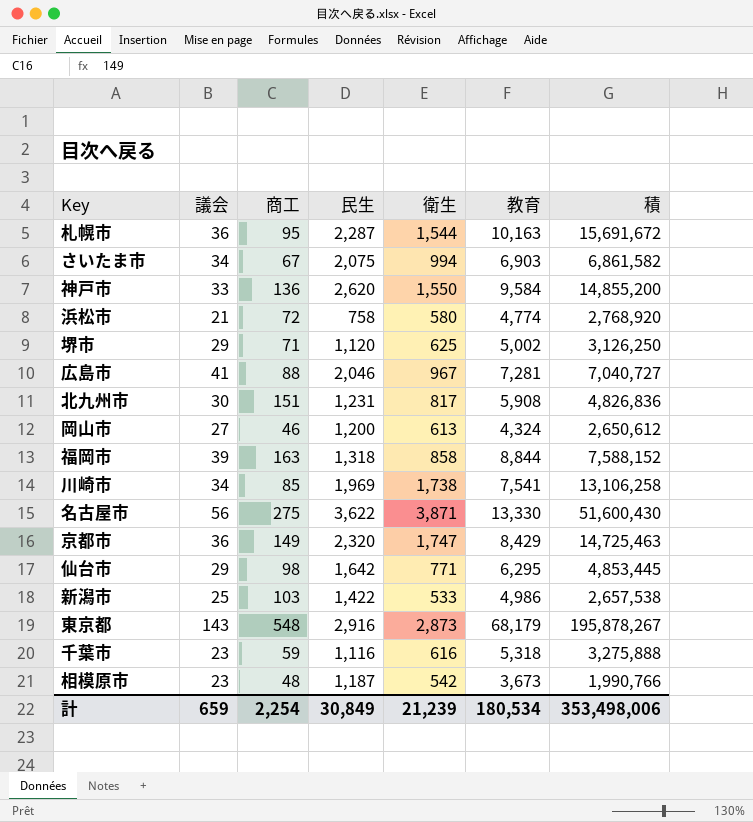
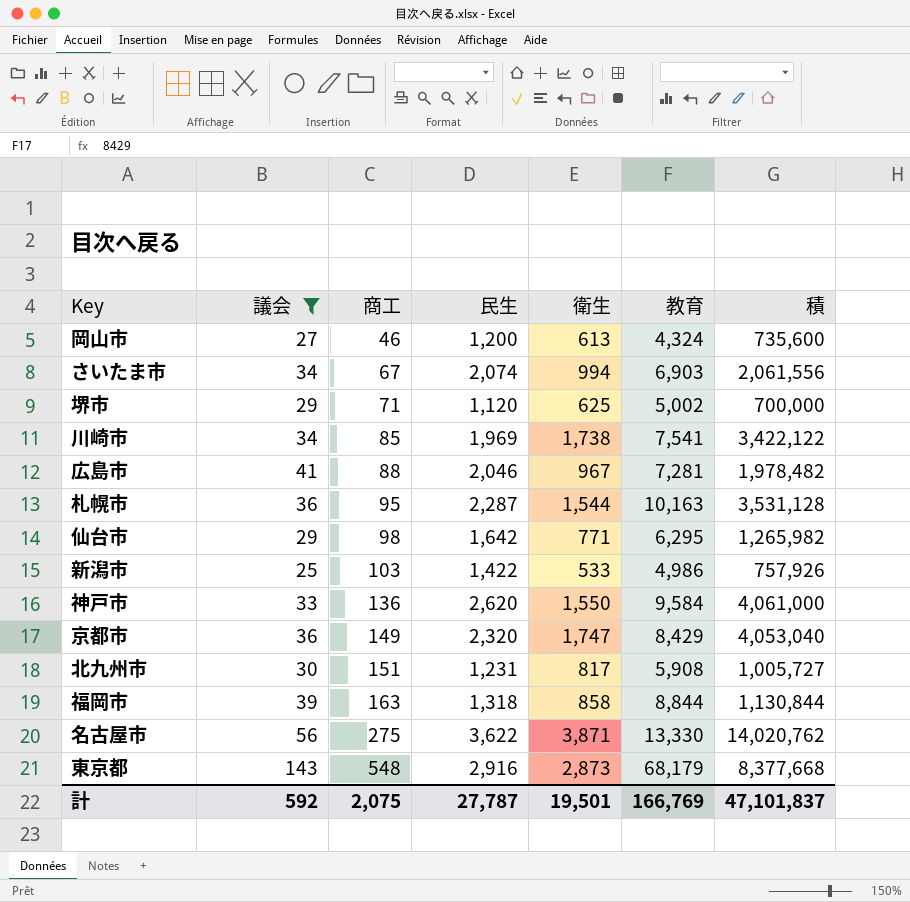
filter: none -> 議会 >= 25
row order: none -> 商工 ascending
column 積 | formula: [衛生] * [教育] -> [民生] * [衛生]
さいたま市 | 民生: 2,075 -> 2,074
計 | 議会: 659 -> 592
計 | 商工: 2,254 -> 2,075
計 | 民生: 30,849 -> 27,787
計 | 衛生: 21,239 -> 19,501
計 | 教育: 180,534 -> 166,769
計 | 積: 353,498,006 -> 47,101,837

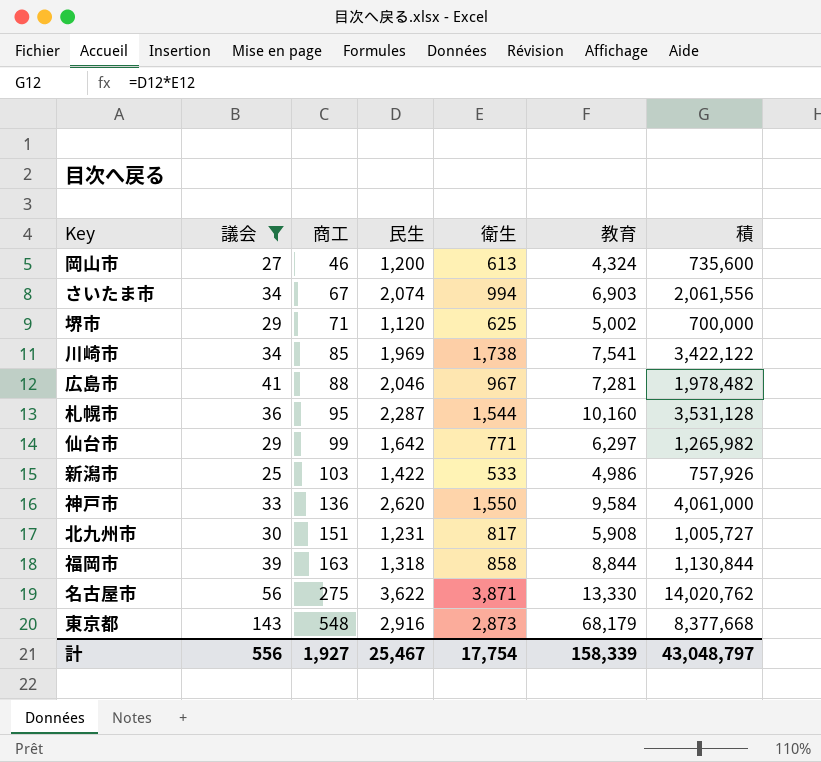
row 京都市: 36 | 149 | 2,320 | 1,747 | 8,429 | 4,053,040 -> none
札幌市 | 教育: 10,163 -> 10,160
仙台市 | 商工: 98 -> 99
仙台市 | 教育: 6,295 -> 6,297
計 | 議会: 592 -> 556
計 | 商工: 2,075 -> 1,927
計 | 民生: 27,787 -> 25,467
計 | 衛生: 19,501 -> 17,754
計 | 教育: 166,769 -> 158,339
計 | 積: 47,101,837 -> 43,048,797

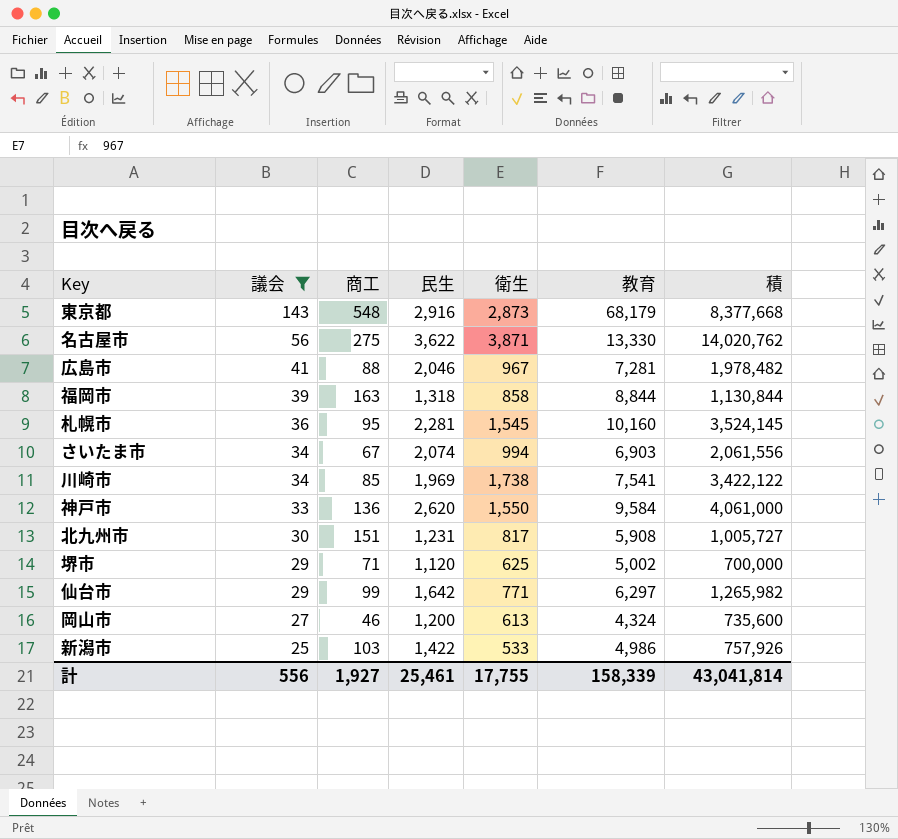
row order: 商工 ascending -> 議会 descending
札幌市 | 民生: 2,287 -> 2,281
札幌市 | 衛生: 1,544 -> 1,545
札幌市 | 積: 3,531,128 -> 3,524,145
計 | 民生: 25,467 -> 25,461
計 | 衛生: 17,754 -> 17,755
計 | 積: 43,048,797 -> 43,041,814

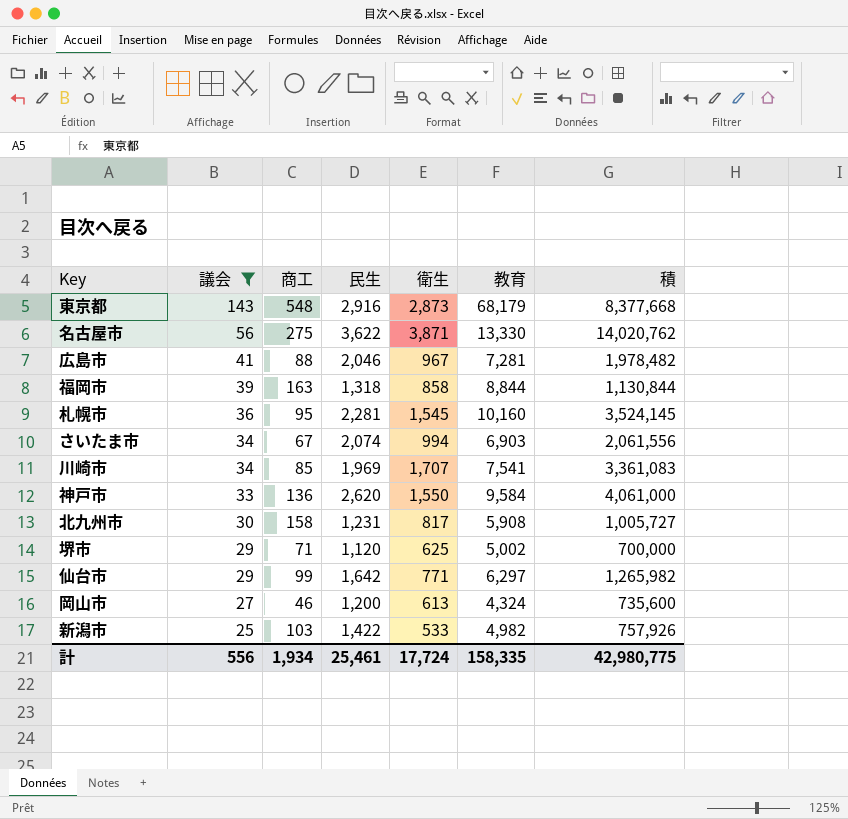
川崎市 | 衛生: 1,738 -> 1,707
川崎市 | 積: 3,422,122 -> 3,361,083
北九州市 | 商工: 151 -> 158
新潟市 | 教育: 4,986 -> 4,982
計 | 商工: 1,927 -> 1,934
計 | 衛生: 17,755 -> 17,724
計 | 教育: 158,339 -> 158,335
計 | 積: 43,041,814 -> 42,980,775

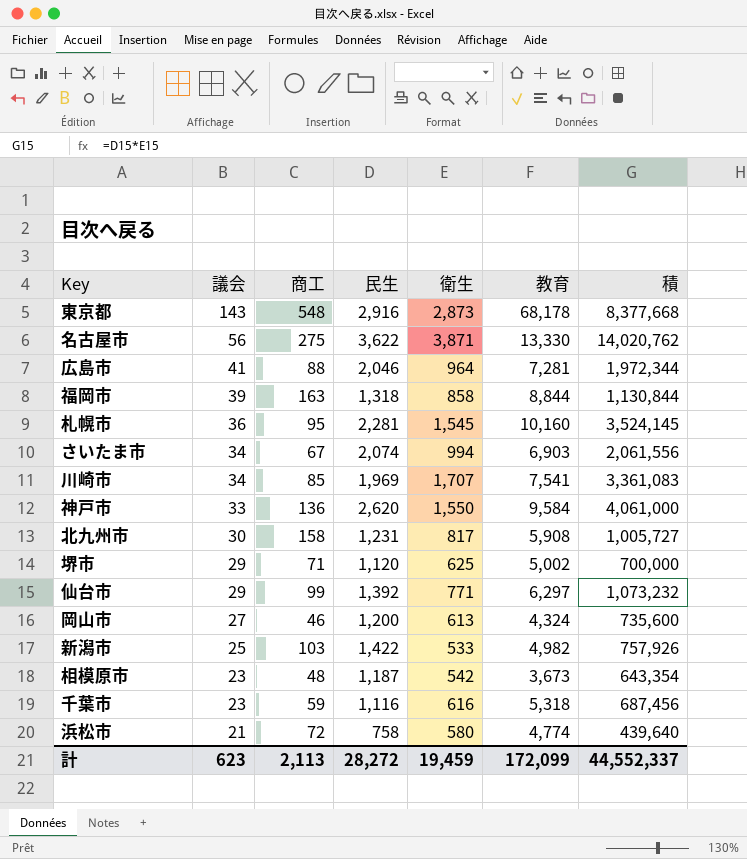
filter: 議会 >= 25 -> none
東京都 | 教育: 68,179 -> 68,178
広島市 | 衛生: 967 -> 964
広島市 | 積: 1,978,482 -> 1,972,344
仙台市 | 民生: 1,642 -> 1,392
仙台市 | 積: 1,265,982 -> 1,073,232
計 | 議会: 556 -> 623
計 | 商工: 1,934 -> 2,113
計 | 民生: 25,461 -> 28,272
計 | 衛生: 17,724 -> 19,459
計 | 教育: 158,335 -> 172,099
計 | 積: 42,980,775 -> 44,552,337

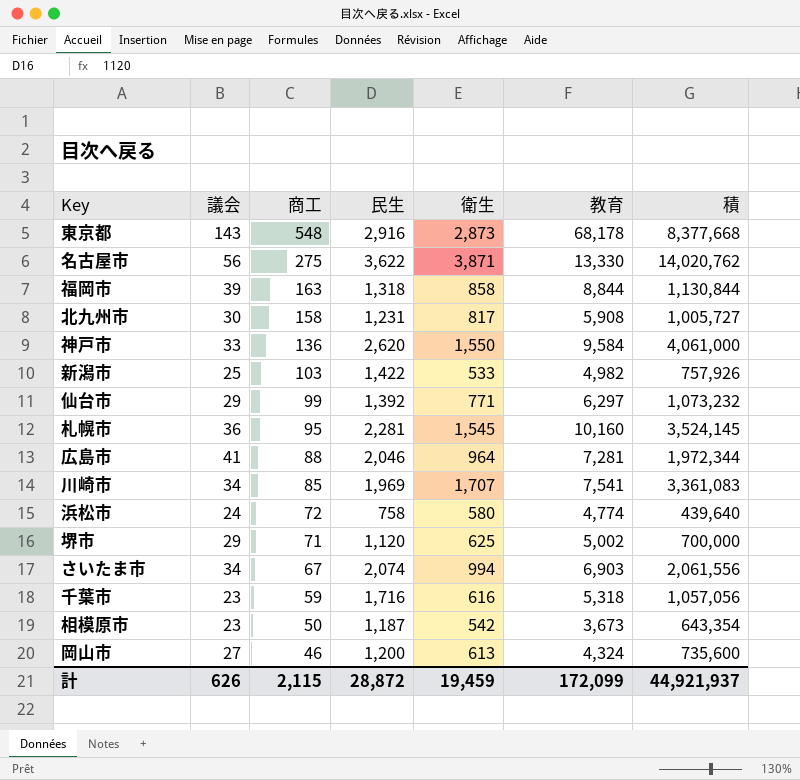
row order: 議会 descending -> 商工 descending
浜松市 | 議会: 21 -> 24
千葉市 | 民生: 1,116 -> 1,716
千葉市 | 積: 687,456 -> 1,057,056
相模原市 | 商工: 48 -> 50
計 | 議会: 623 -> 626
計 | 商工: 2,113 -> 2,115
計 | 民生: 28,272 -> 28,872
計 | 積: 44,552,337 -> 44,921,937

